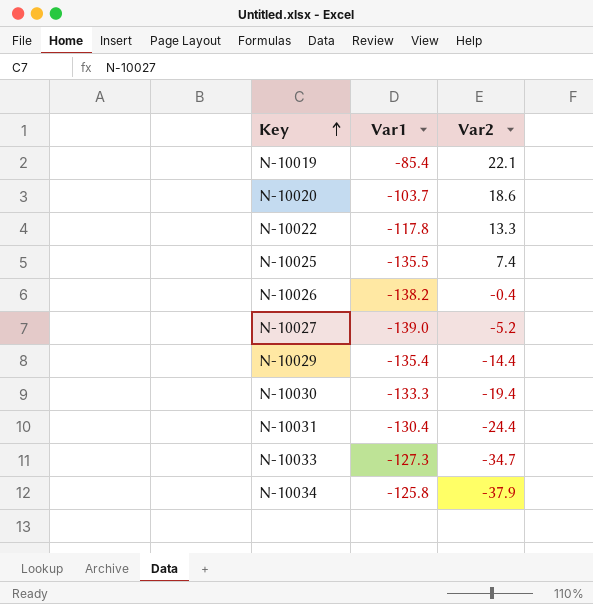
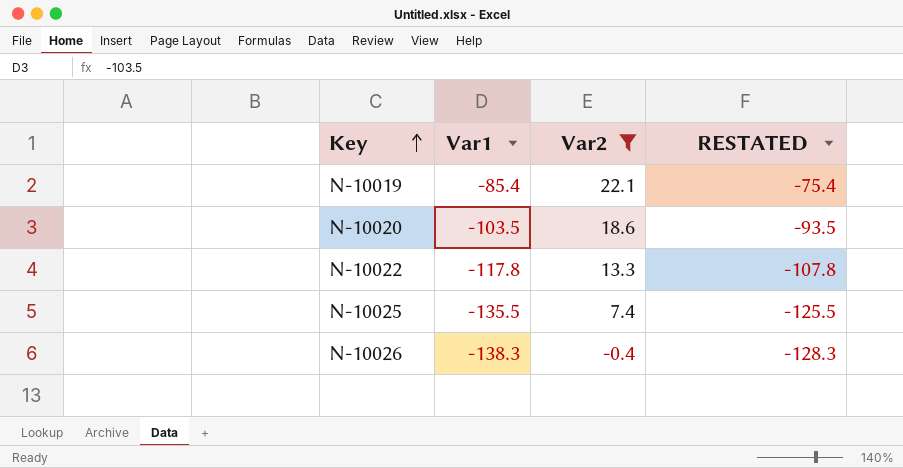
filter: none -> Var2 >= -0.4
column RESTATED | formula: none -> [Var1] + 10
N-10020 | Var1: -103.7 -> -103.5
N-10026 | Var1: -138.2 -> -138.3

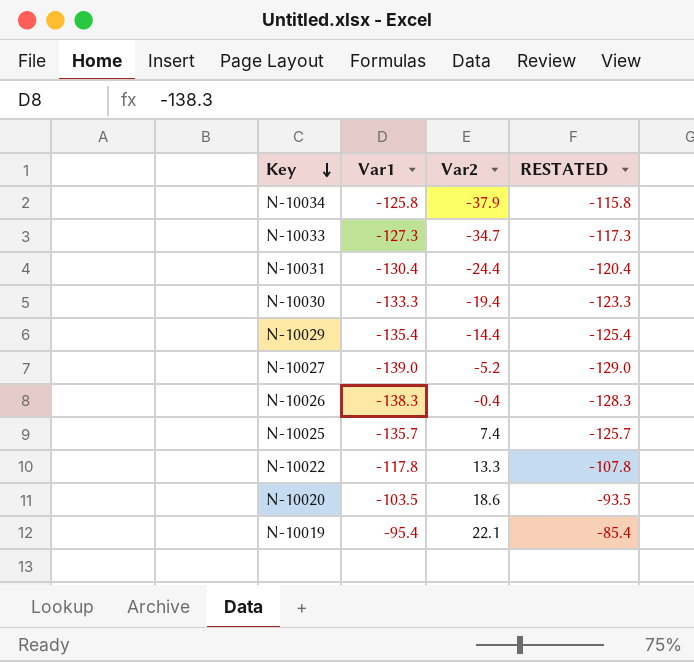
filter: Var2 >= -0.4 -> none
row order: Key ascending -> Key descending
N-10025 | Var1: -135.5 -> -135.7
N-10025 | RESTATED: -125.5 -> -125.7
N-10019 | Var1: -85.4 -> -95.4
N-10019 | RESTATED: -75.4 -> -85.4

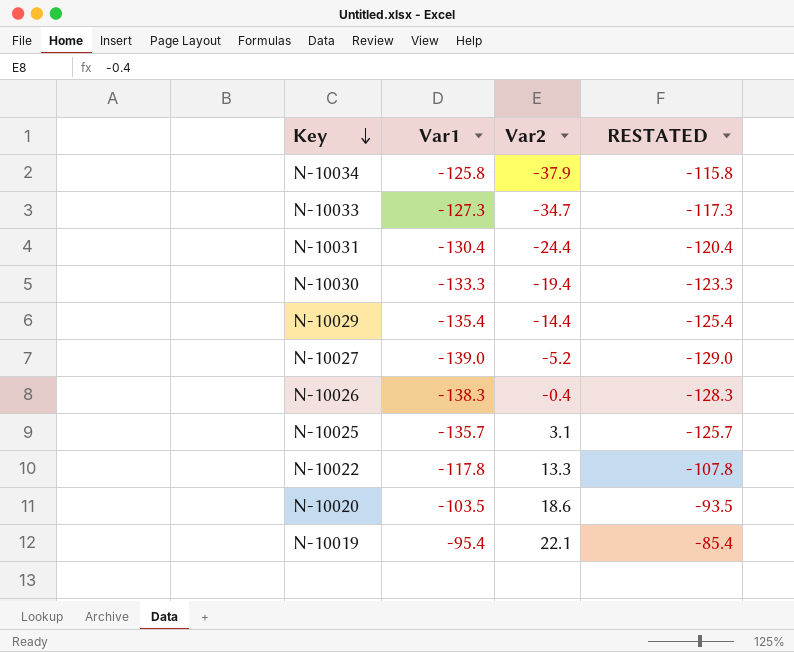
N-10025 | Var2: 7.4 -> 3.1

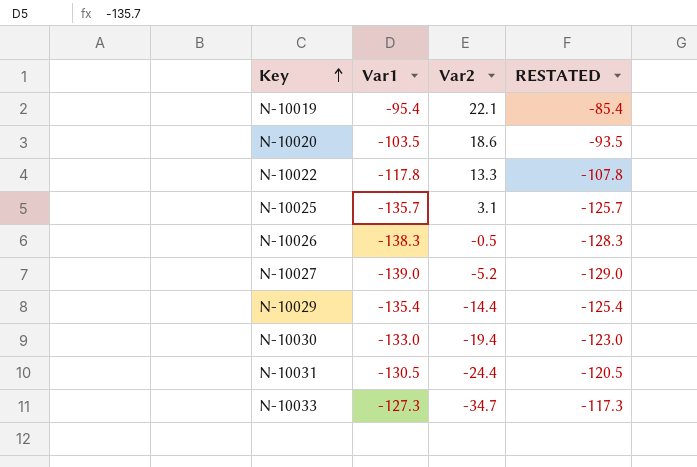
row order: Key descending -> Key ascending
row N-10034: -125.8 | -37.9 | -115.8 -> none
N-10026 | Var2: -0.4 -> -0.5
N-10030 | Var1: -133.3 -> -133.0
N-10030 | RESTATED: -123.3 -> -123.0
N-10031 | Var1: -130.4 -> -130.5
N-10031 | RESTATED: -120.4 -> -120.5

